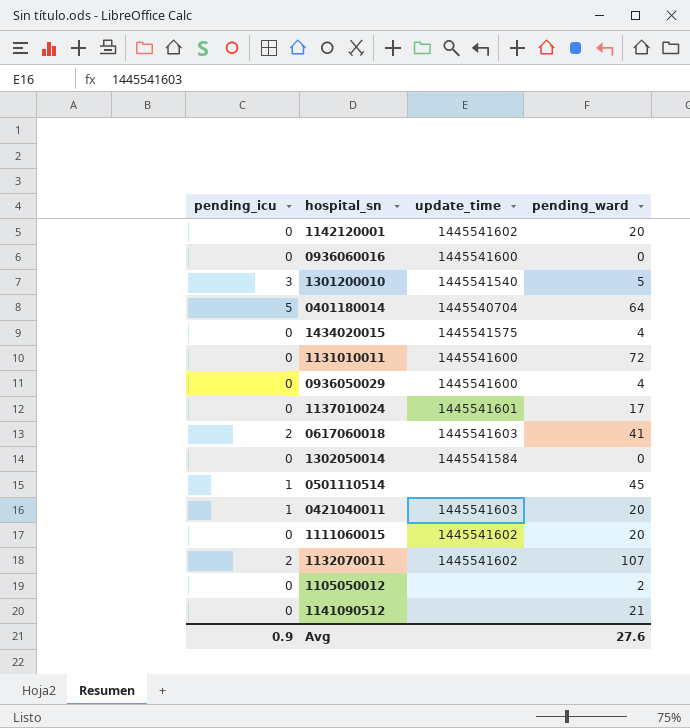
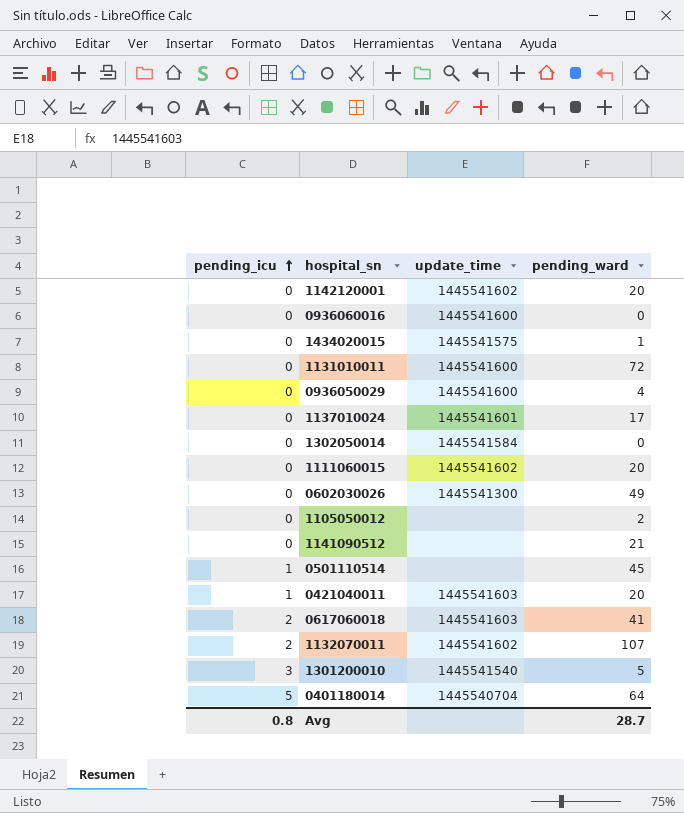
row order: none -> pending_icu ascending
1434020015 | pending_ward: 4 -> 1
row 0602030026: none -> 0 | 1445541300 | 49
Avg | pending_icu: 0.9 -> 0.8
Avg | pending_ward: 27.6 -> 28.7

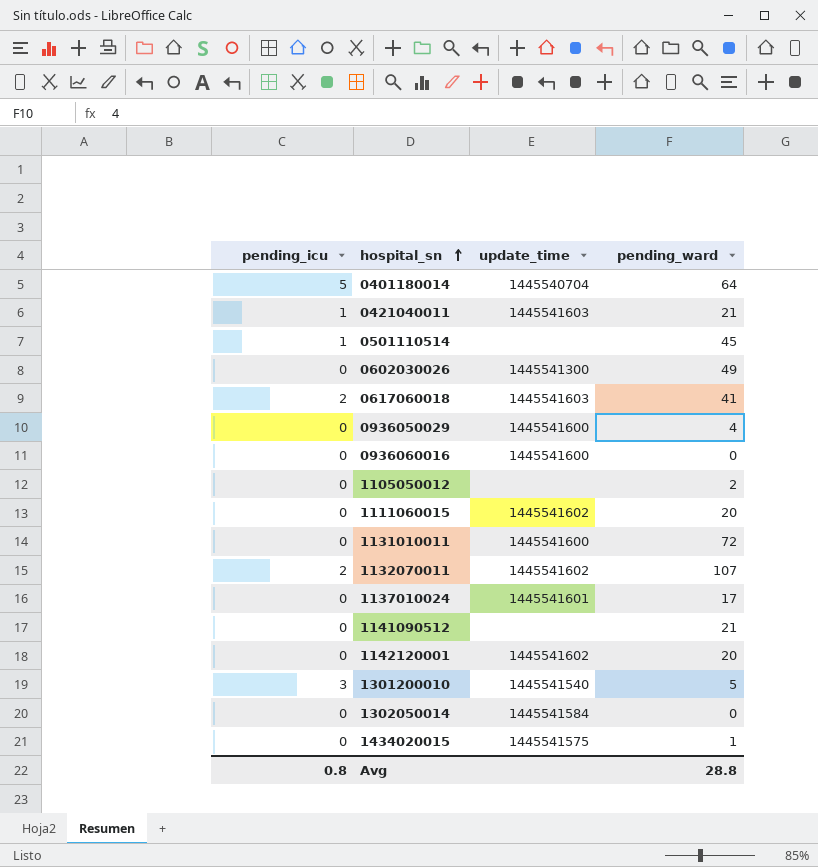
row order: pending_icu ascending -> hospital_sn ascending
0421040011 | pending_ward: 20 -> 21
Avg | pending_ward: 28.7 -> 28.8

